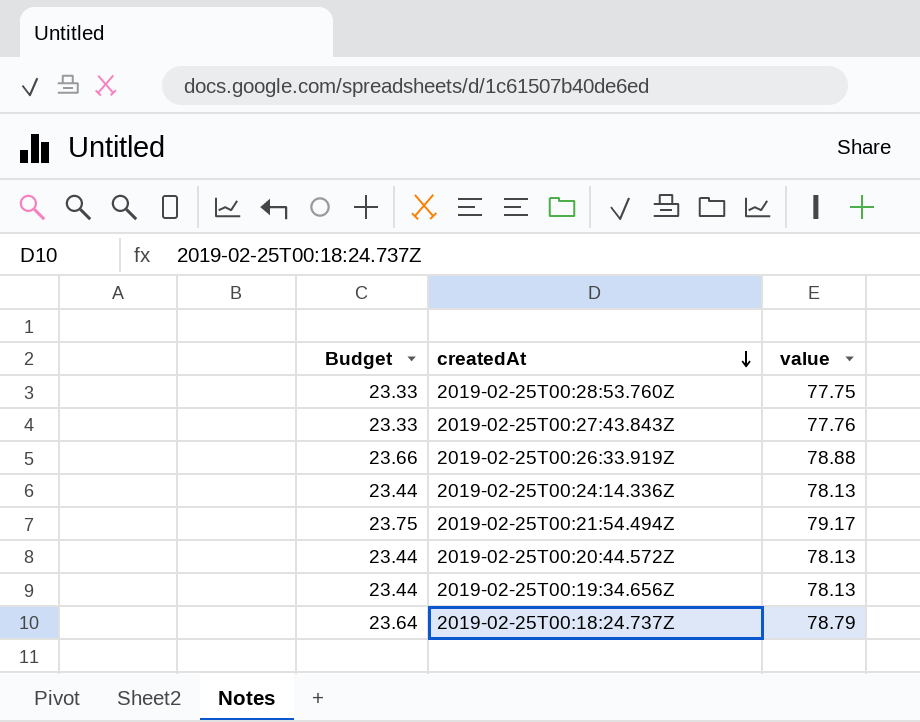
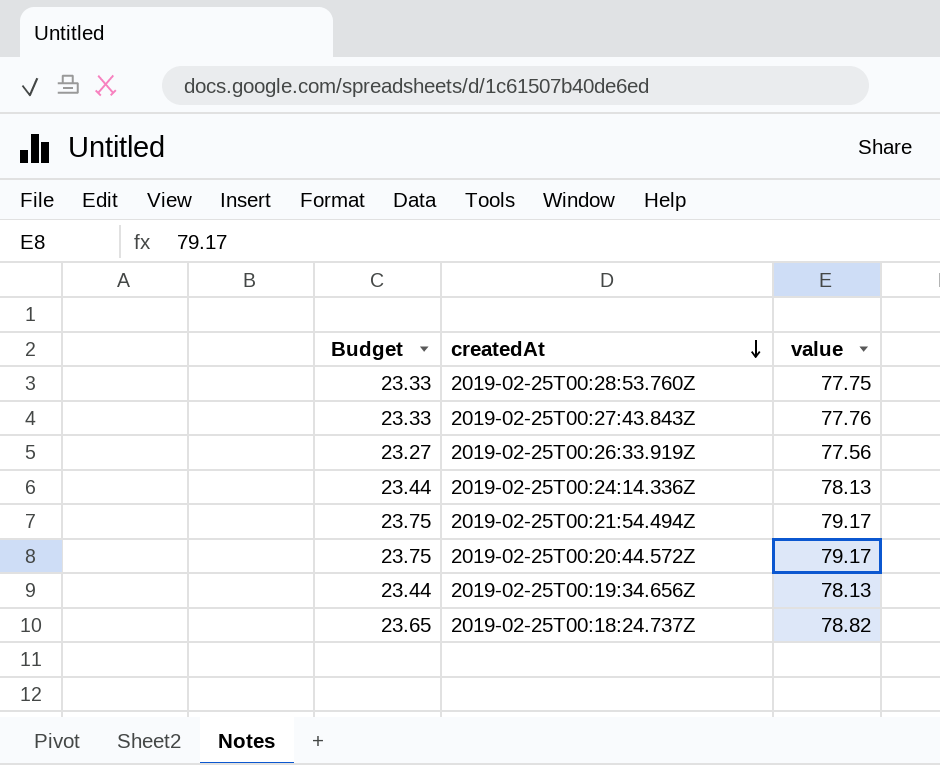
2019-02-25T00:26:33.919Z | Budget: 23.66 -> 23.27
2019-02-25T00:26:33.919Z | value: 78.88 -> 77.56
2019-02-25T00:20:44.572Z | Budget: 23.44 -> 23.75
2019-02-25T00:20:44.572Z | value: 78.13 -> 79.17
2019-02-25T00:18:24.737Z | Budget: 23.64 -> 23.65
2019-02-25T00:18:24.737Z | value: 78.79 -> 78.82

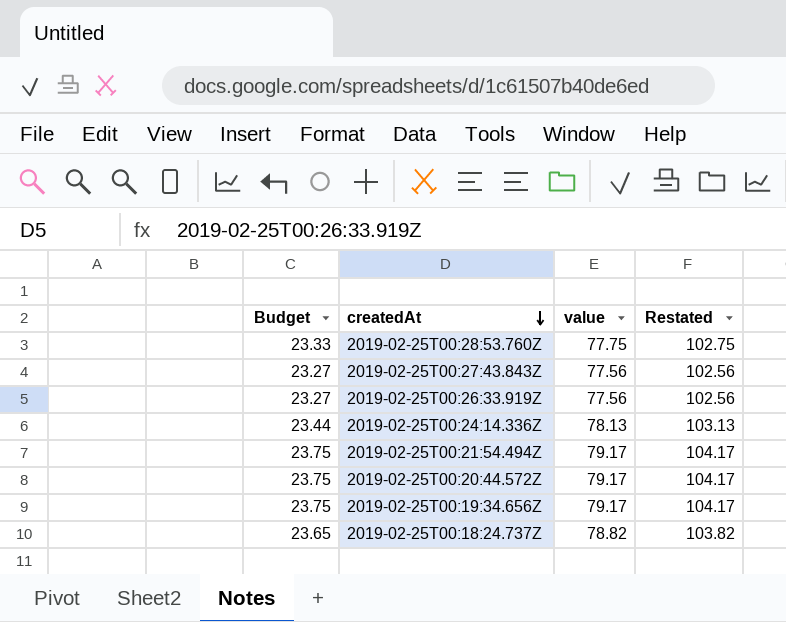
column Restated | formula: none -> [value] + 25
2019-02-25T00:27:43.843Z | Budget: 23.33 -> 23.27
2019-02-25T00:27:43.843Z | value: 77.76 -> 77.56
2019-02-25T00:19:34.656Z | Budget: 23.44 -> 23.75
2019-02-25T00:19:34.656Z | value: 78.13 -> 79.17

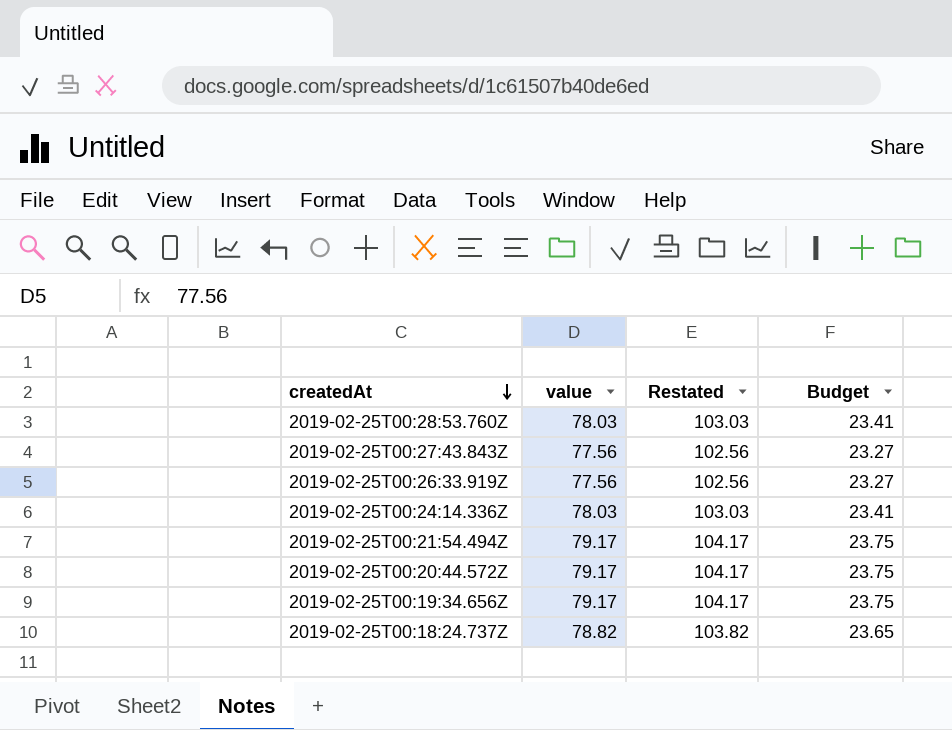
column Budget | position: 1 -> 4
2019-02-25T00:28:53.760Z | value: 77.75 -> 78.03
2019-02-25T00:28:53.760Z | Restated: 102.75 -> 103.03
2019-02-25T00:28:53.760Z | Budget: 23.33 -> 23.41
2019-02-25T00:24:14.336Z | value: 78.13 -> 78.03
2019-02-25T00:24:14.336Z | Restated: 103.13 -> 103.03
2019-02-25T00:24:14.336Z | Budget: 23.44 -> 23.41

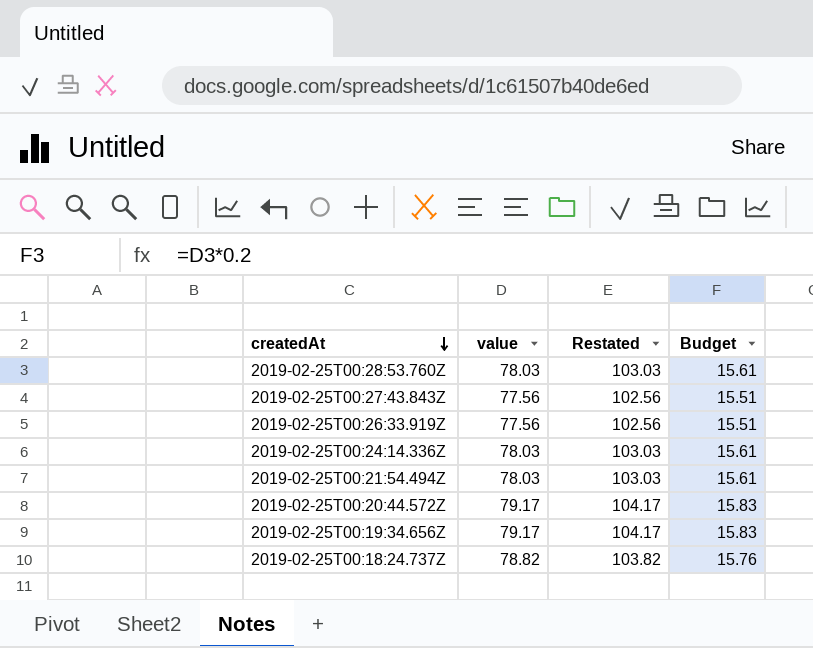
column Budget | formula: [value] * 0.3 -> [value] * 0.2
2019-02-25T00:21:54.494Z | value: 79.17 -> 78.03
2019-02-25T00:21:54.494Z | Restated: 104.17 -> 103.03

